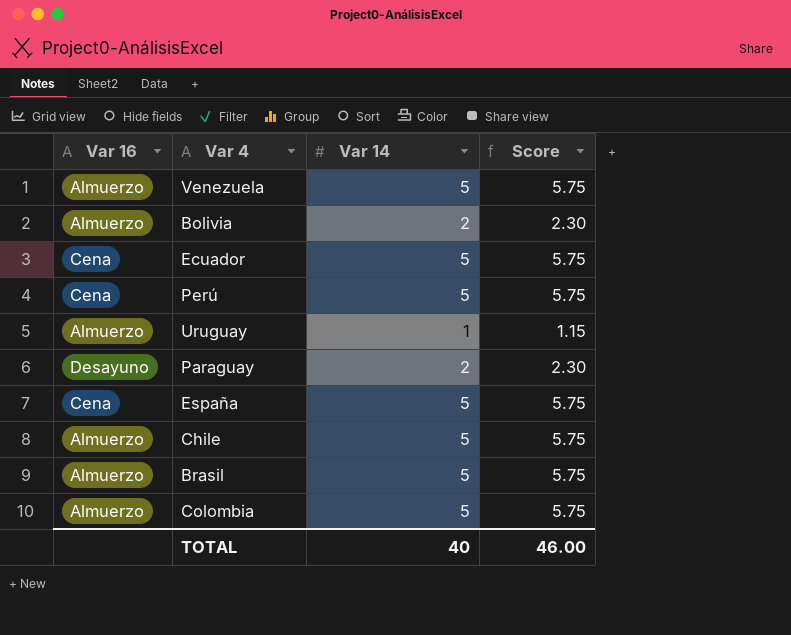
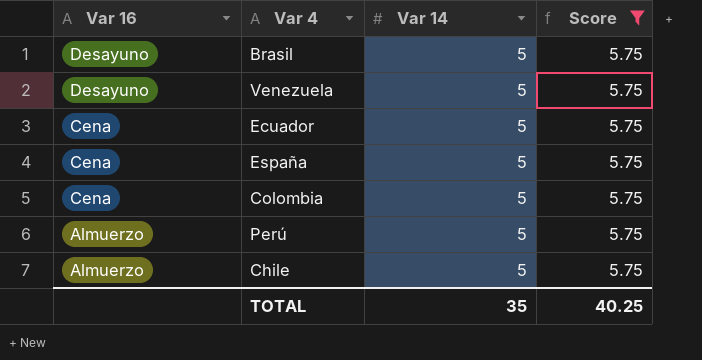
filter: none -> Score = 5.75
row order: none -> Var 16 descending
Brasil | Var 16: Almuerzo -> Desayuno
Venezuela | Var 16: Almuerzo -> Desayuno
Colombia | Var 16: Almuerzo -> Cena
Perú | Var 16: Cena -> Almuerzo
TOTAL | Var 14: 40 -> 35
TOTAL | Score: 46.00 -> 40.25

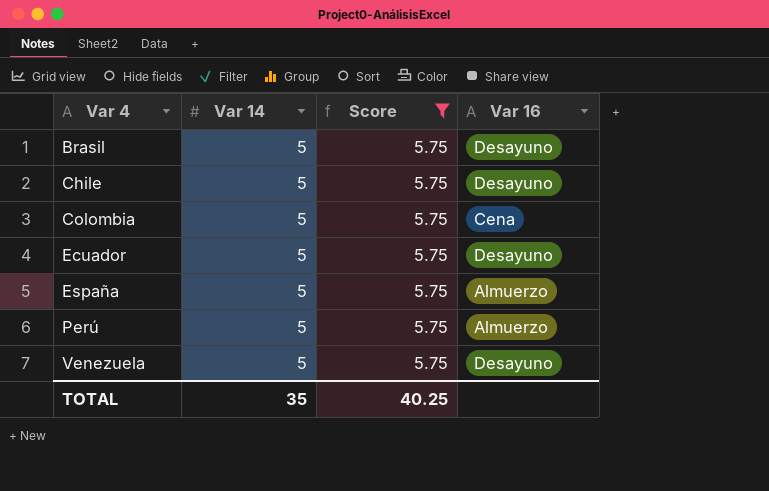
row order: Var 16 descending -> Var 4 ascending
column Var 16 | position: 1 -> 4
Chile | Var 16: Almuerzo -> Desayuno
Ecuador | Var 16: Cena -> Desayuno
España | Var 16: Cena -> Almuerzo

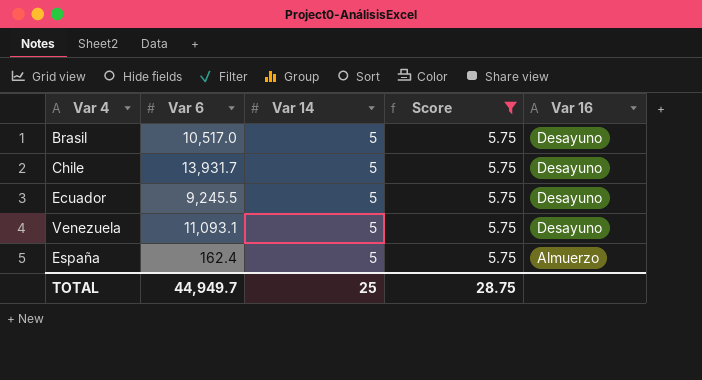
row order: Var 4 ascending -> Var 16 descending
column Var 6 | position: none -> 2
row Colombia: 5 | 5.75 | Cena -> none
row Perú: 5 | 5.75 | Almuerzo -> none
TOTAL | Var 14: 35 -> 25
TOTAL | Score: 40.25 -> 28.75

